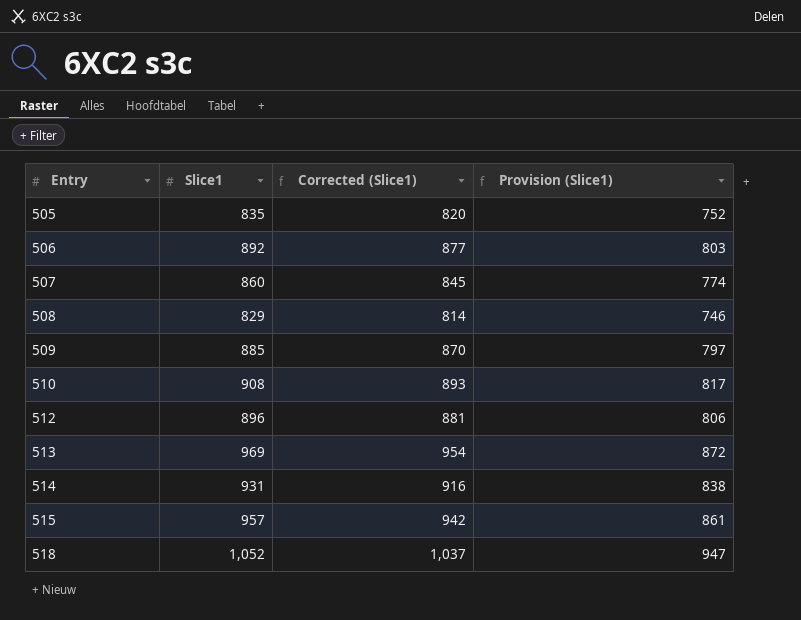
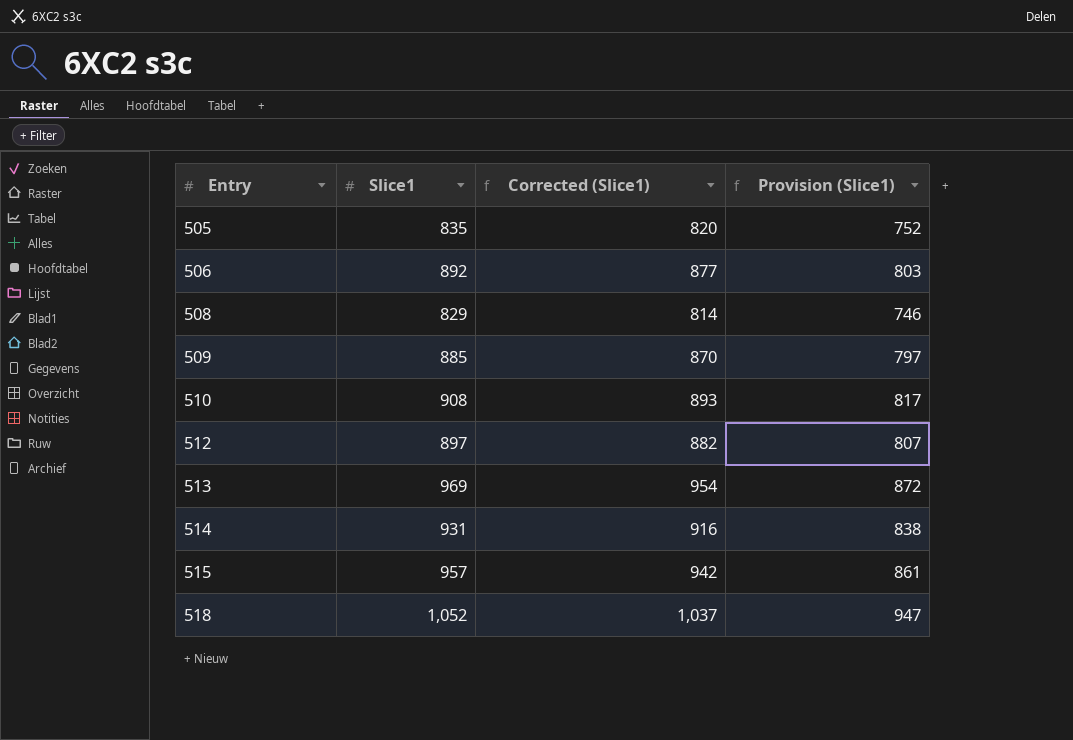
row 507: 860 | 845 | 774 -> none
512 | Slice1: 896 -> 897
512 | Corrected (Slice1): 881 -> 882
512 | Provision (Slice1): 806 -> 807

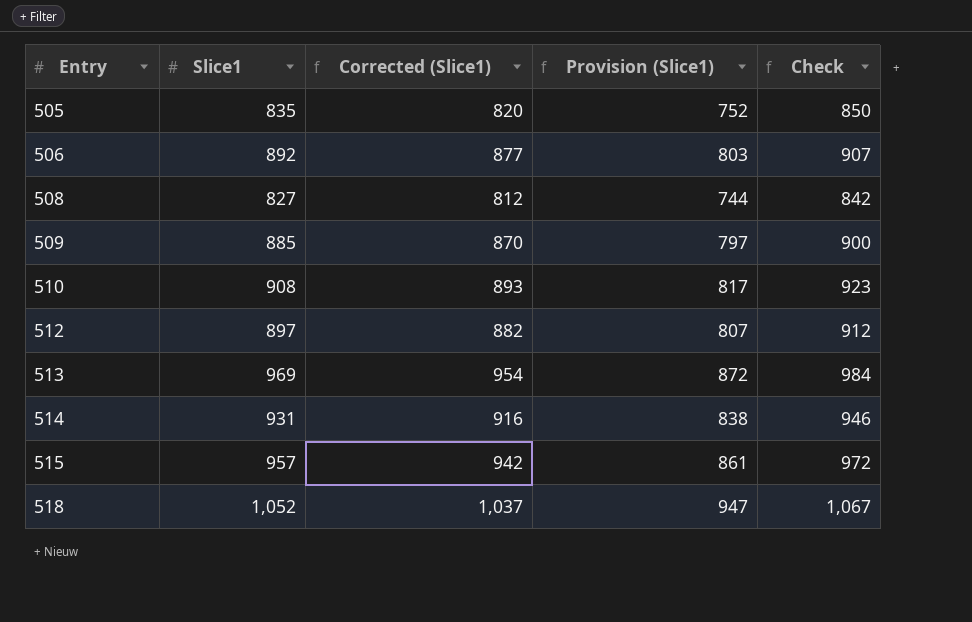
column Check | formula: none -> [Slice1] + 15
508 | Slice1: 829 -> 827
508 | Corrected (Slice1): 814 -> 812
508 | Provision (Slice1): 746 -> 744

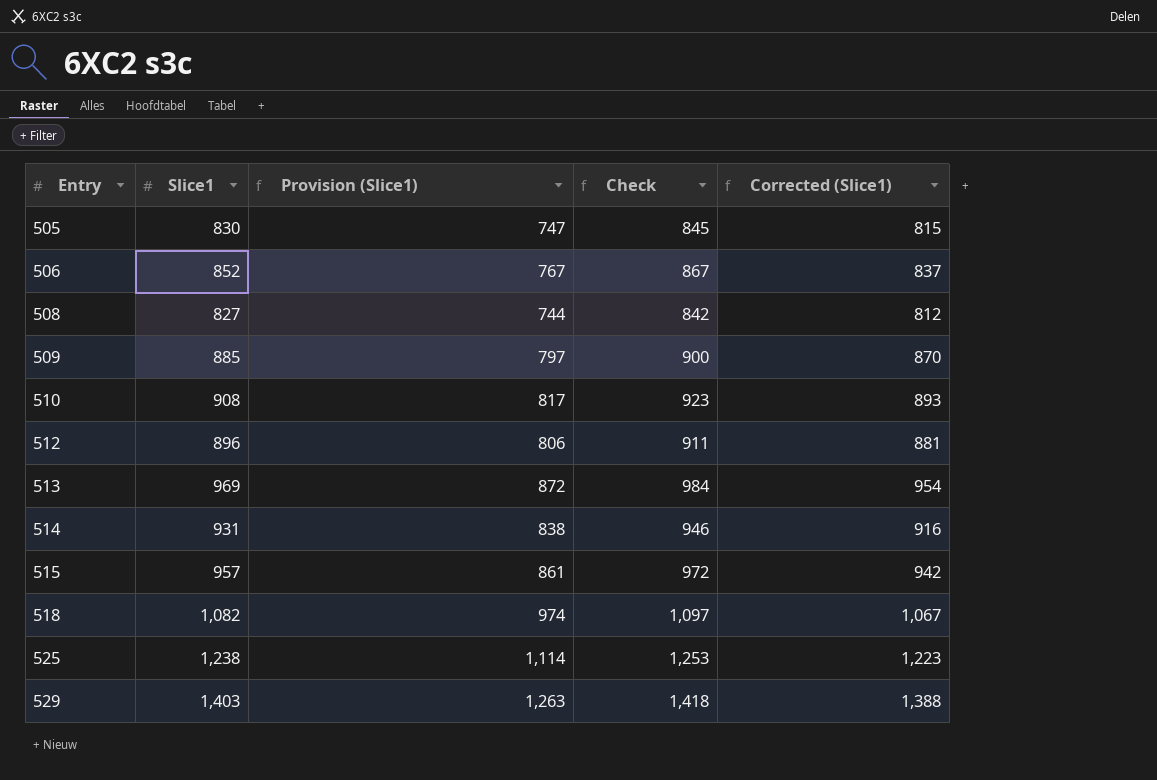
column Corrected (Slice1) | position: 3 -> 5
505 | Slice1: 835 -> 830
505 | Provision (Slice1): 752 -> 747
505 | Check: 850 -> 845
505 | Corrected (Slice1): 820 -> 815
506 | Slice1: 892 -> 852
506 | Provision (Slice1): 803 -> 767
506 | Check: 907 -> 867
506 | Corrected (Slice1): 877 -> 837
512 | Slice1: 897 -> 896
512 | Provision (Slice1): 807 -> 806
512 | Check: 912 -> 911
512 | Corrected (Slice1): 882 -> 881
518 | Slice1: 1,052 -> 1,082
518 | Provision (Slice1): 947 -> 974
518 | Check: 1,067 -> 1,097
518 | Corrected (Slice1): 1,037 -> 1,067
row 525: none -> 1,238 | 1,114 | 1,253 | 1,223
row 529: none -> 1,403 | 1,263 | 1,418 | 1,388

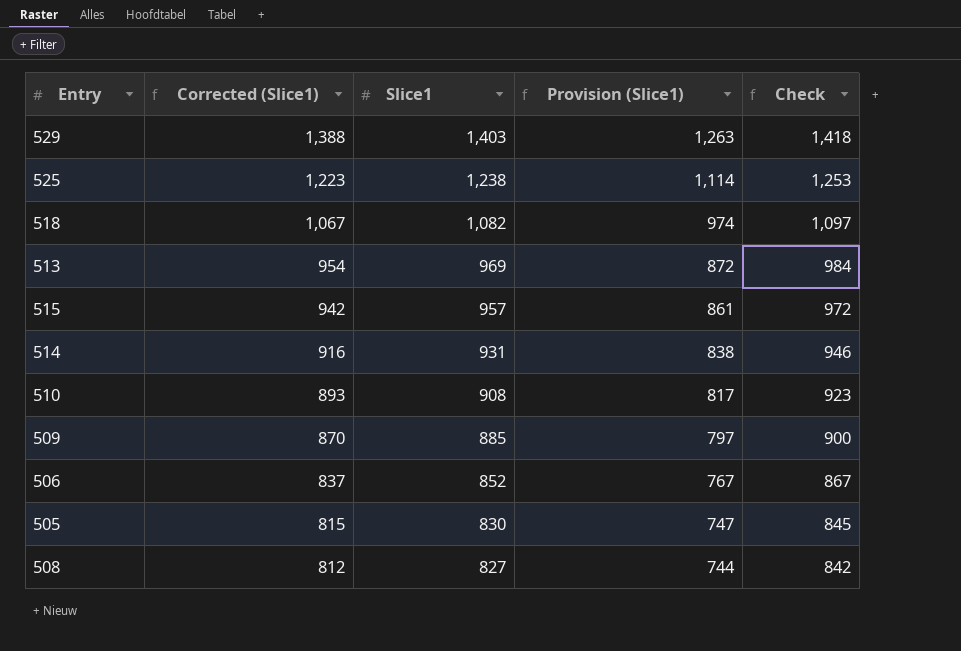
row order: Entry ascending -> Corrected (Slice1) descending
column Corrected (Slice1) | position: 5 -> 2
row 512: 896 | 806 | 911 | 881 -> none

